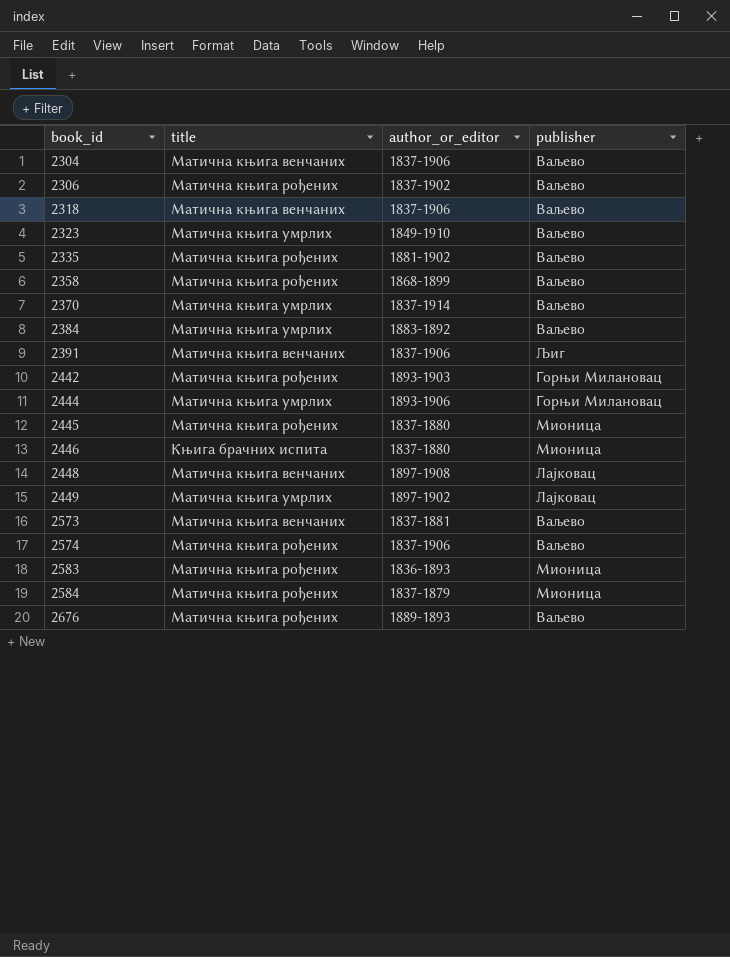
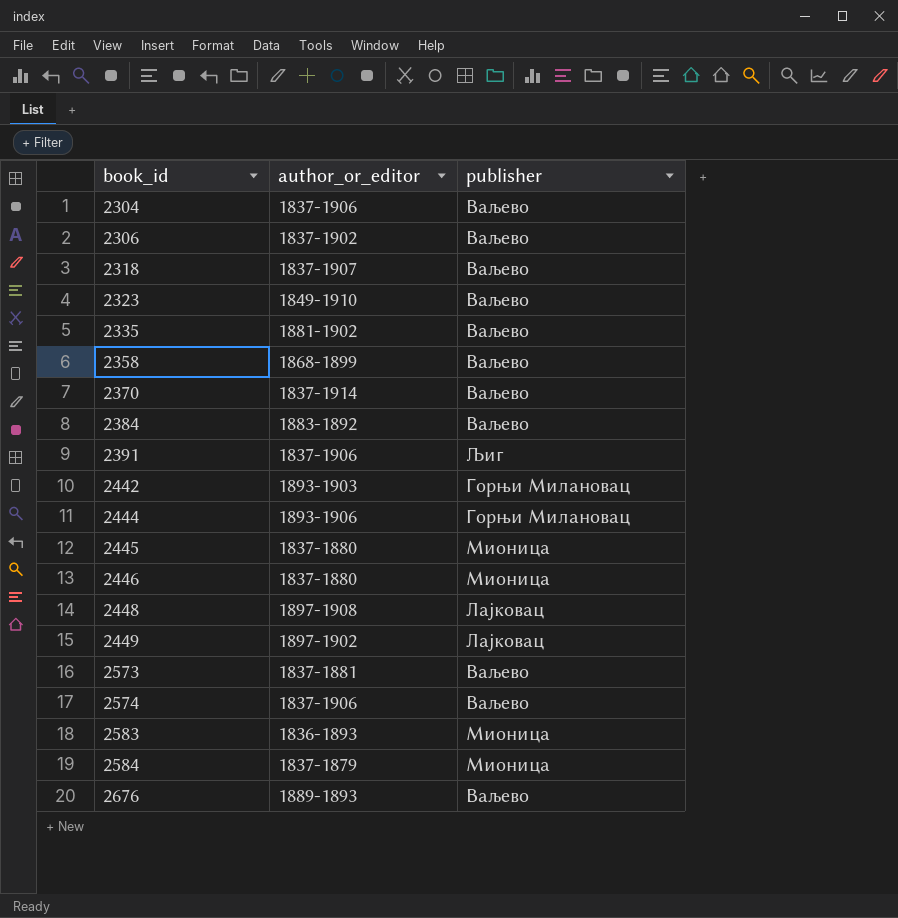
column title | position: 2 -> none
2318 | author_or_editor: 1837-1906 -> 1837-1907

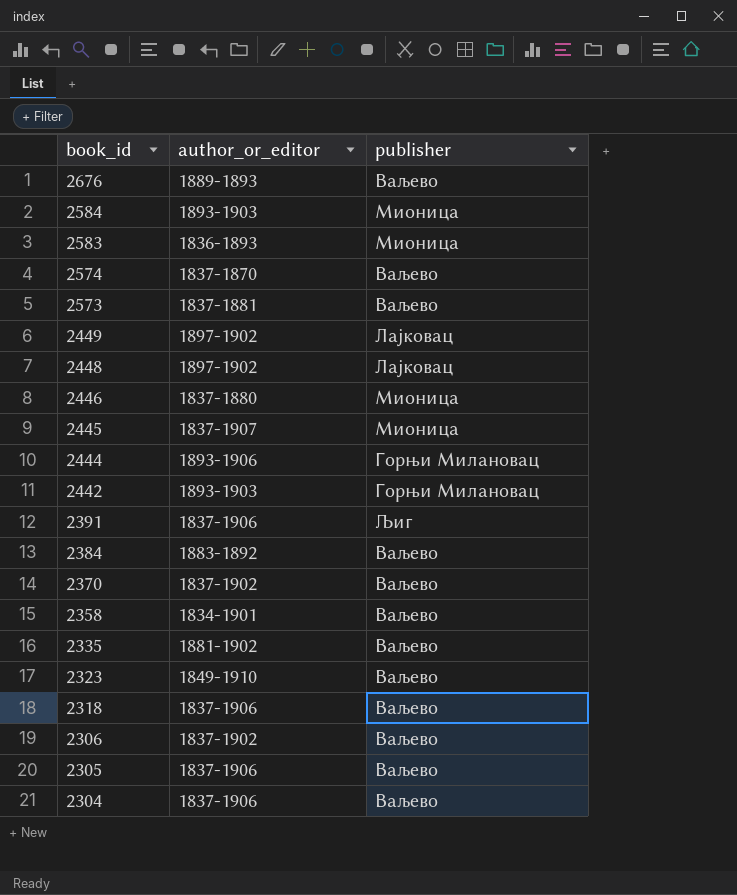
row order: book_id ascending -> book_id descending
2584 | author_or_editor: 1837-1879 -> 1893-1903
2574 | author_or_editor: 1837-1906 -> 1837-1870
2448 | author_or_editor: 1897-1908 -> 1897-1902
2445 | author_or_editor: 1837-1880 -> 1837-1907
2370 | author_or_editor: 1837-1914 -> 1837-1902
2358 | author_or_editor: 1868-1899 -> 1834-1901
2318 | author_or_editor: 1837-1907 -> 1837-1906
row 2305: none -> 1837-1906 | Ваљево

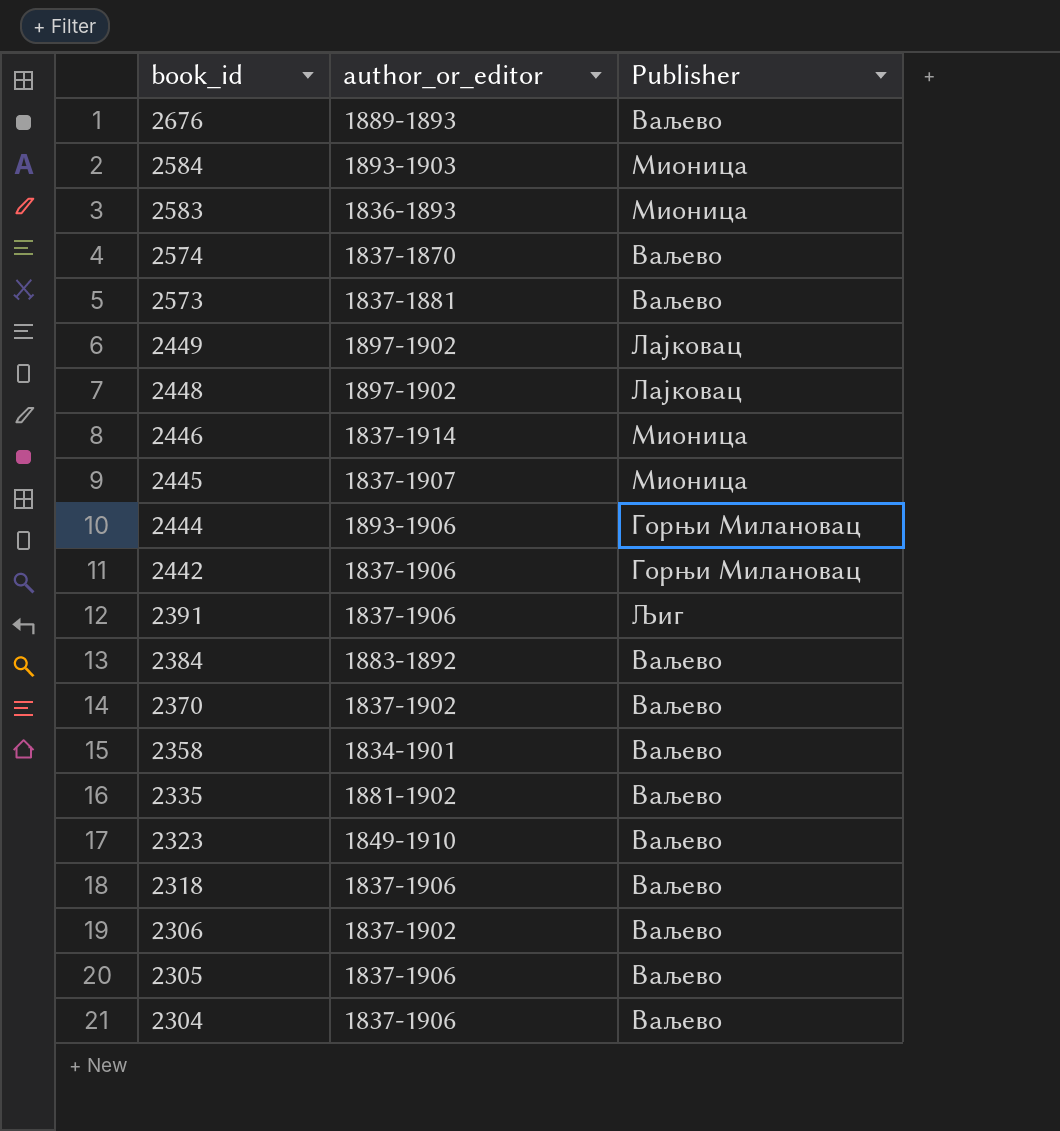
column name: publisher -> Publisher
2446 | author_or_editor: 1837-1880 -> 1837-1914
2442 | author_or_editor: 1893-1903 -> 1837-1906

